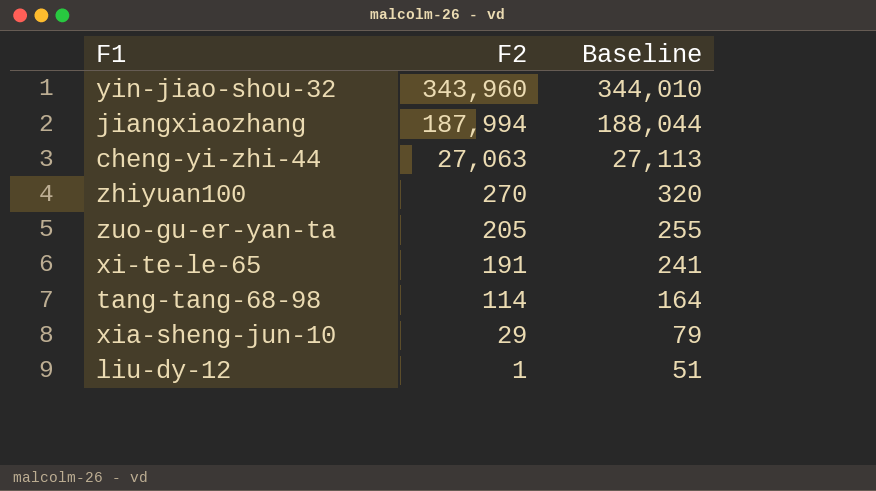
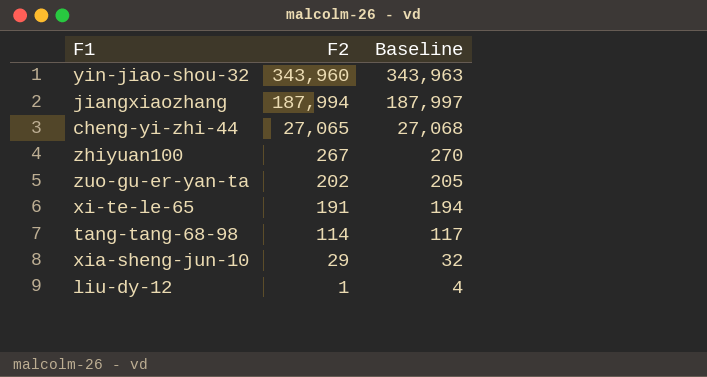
column Baseline | formula: [F2] + 50 -> [F2] + 3
cheng-yi-zhi-44 | F2: 27,063 -> 27,065
zhiyuan100 | F2: 270 -> 267
zuo-gu-er-yan-ta | F2: 205 -> 202

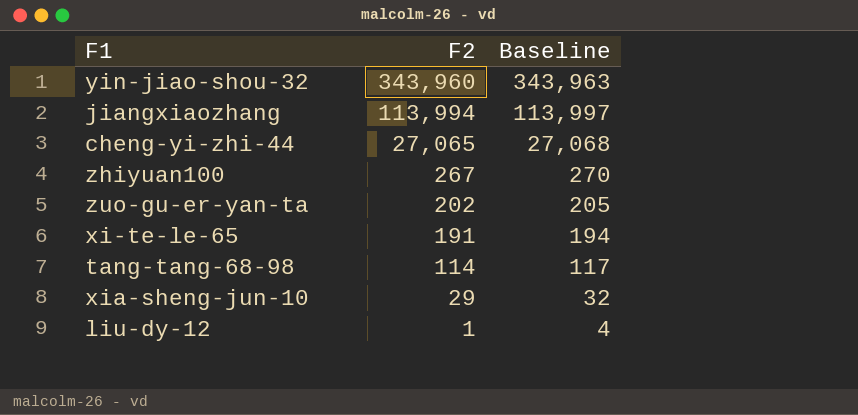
jiangxiaozhang | F2: 187,994 -> 113,994
jiangxiaozhang | Baseline: 187,997 -> 113,997

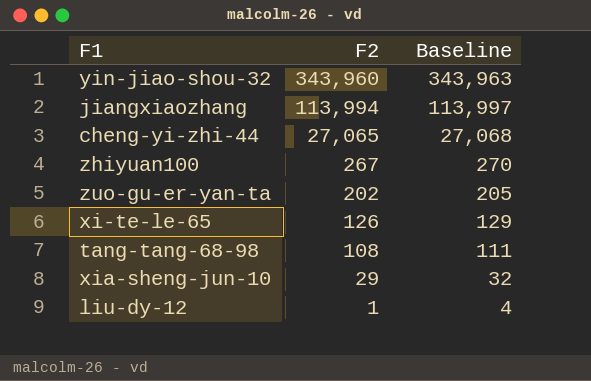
xi-te-le-65 | F2: 191 -> 126
xi-te-le-65 | Baseline: 194 -> 129
tang-tang-68-98 | F2: 114 -> 108
tang-tang-68-98 | Baseline: 117 -> 111

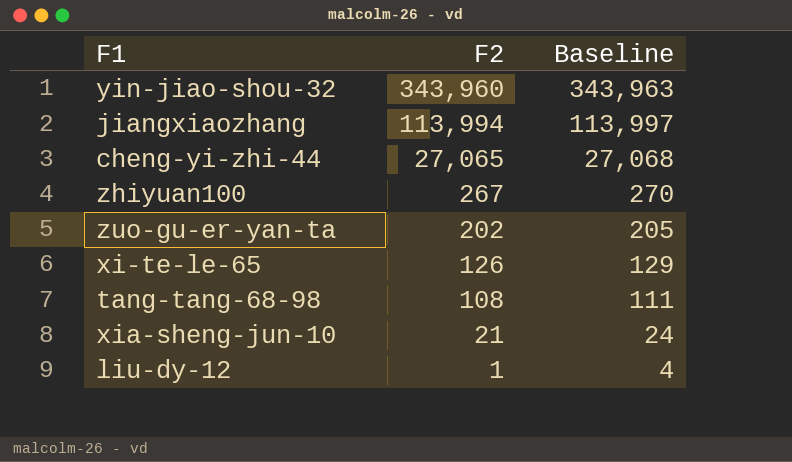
xia-sheng-jun-10 | F2: 29 -> 21
xia-sheng-jun-10 | Baseline: 32 -> 24

